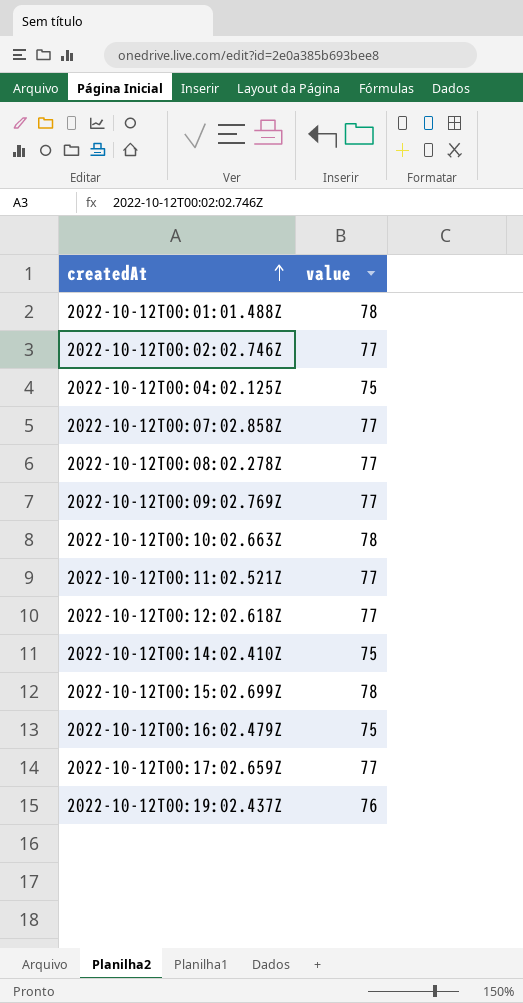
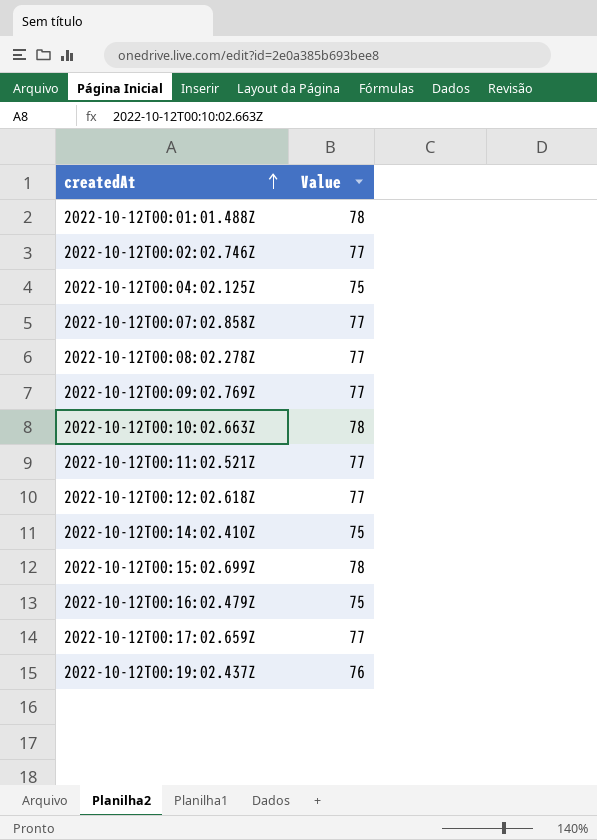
column name: value -> Value

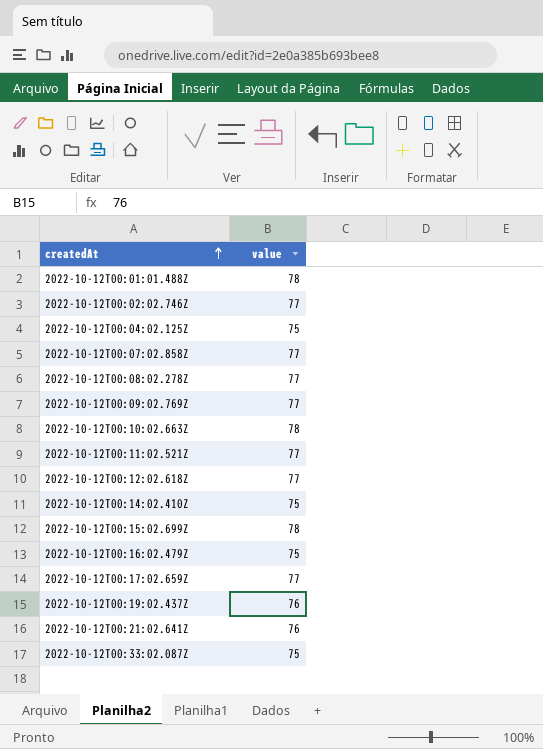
column name: Value -> value
row 2022-10-12T00:21:02.641Z: none -> 76
row 2022-10-12T00:33:02.087Z: none -> 75

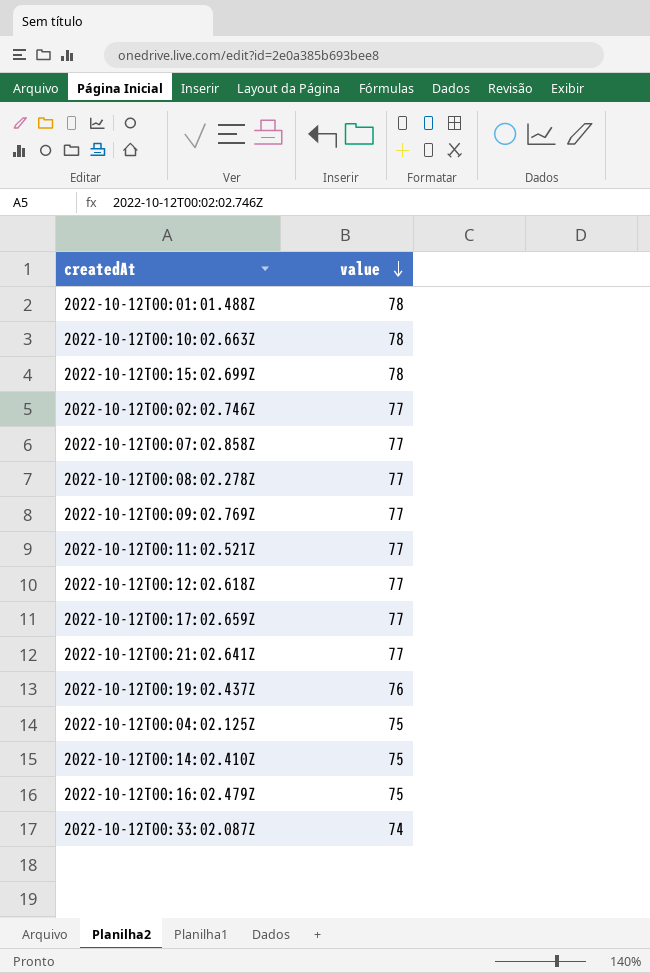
row order: createdAt ascending -> value descending
2022-10-12T00:21:02.641Z | value: 76 -> 77
2022-10-12T00:33:02.087Z | value: 75 -> 74

